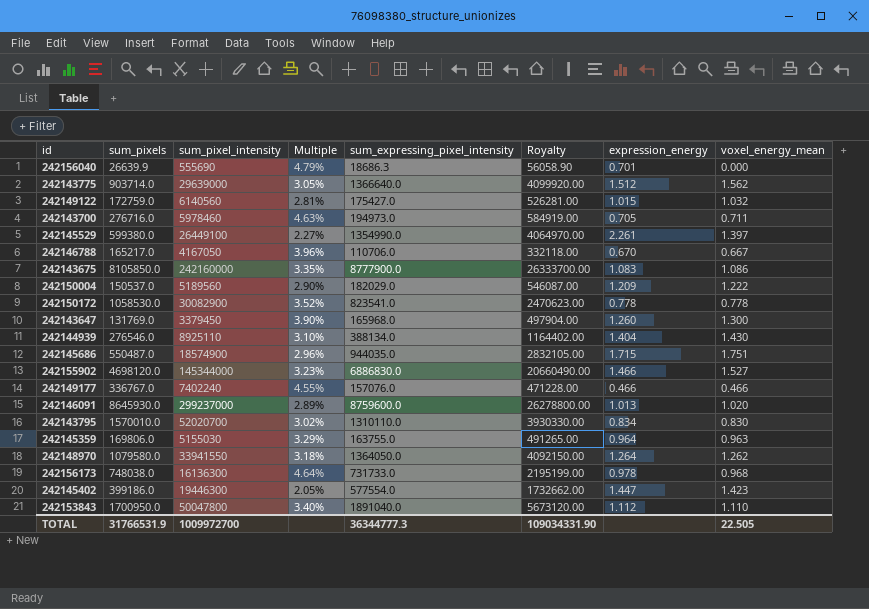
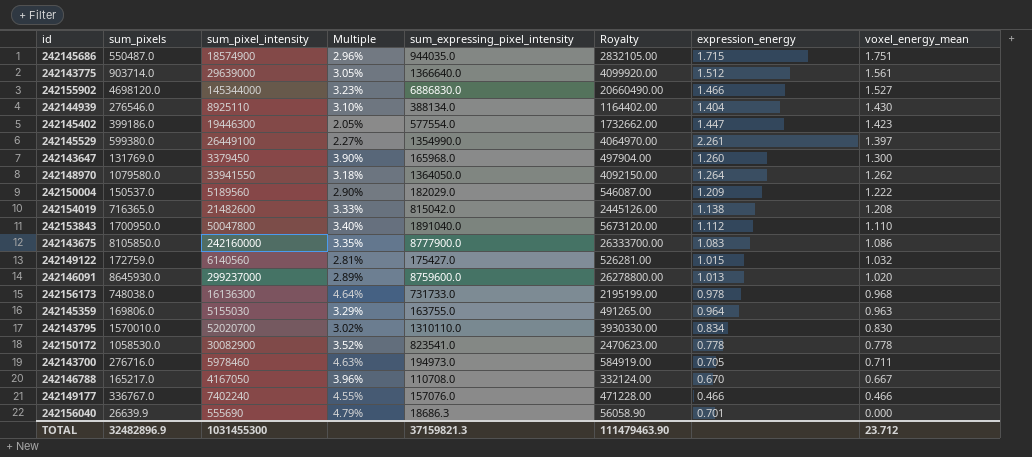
row order: none -> voxel_energy_mean descending
242143775 | voxel_energy_mean: 1.562 -> 1.561
row 242154019: none -> 716365.0 | 21482600 | 3.33% | 815042.0 | 2445126.00 | 1.138 | 1.208
242146788 | sum_expressing_pixel_intensity: 110706.0 -> 110708.0
242146788 | Royalty: 332118.00 -> 332124.00
TOTAL | sum_pixels: 31766531.9 -> 32482896.9
TOTAL | sum_pixel_intensity: 1009972700 -> 1031455300
TOTAL | sum_expressing_pixel_intensity: 36344777.3 -> 37159821.3
TOTAL | Royalty: 109034331.90 -> 111479463.90
TOTAL | voxel_energy_mean: 22.505 -> 23.712

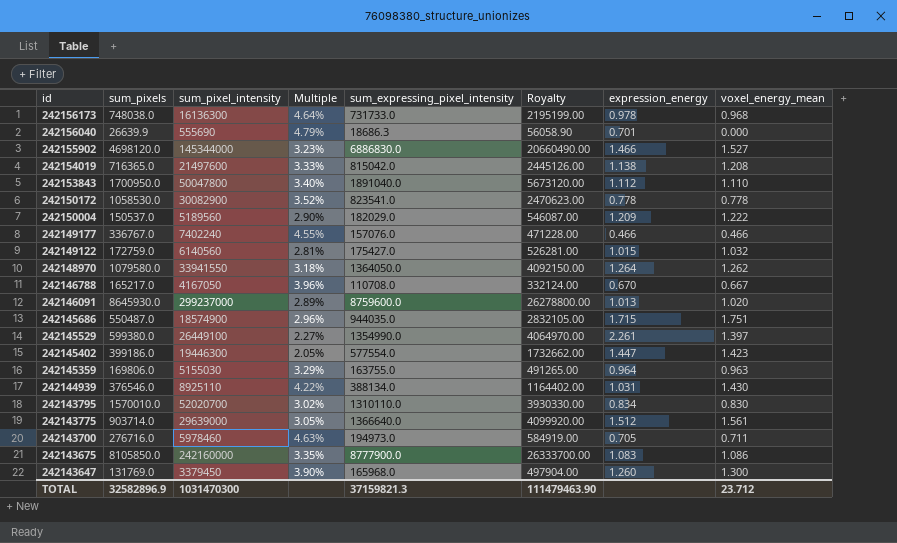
row order: voxel_energy_mean descending -> id descending
242154019 | sum_pixel_intensity: 21482600 -> 21497600
242144939 | sum_pixels: 276546.0 -> 376546.0
242144939 | Multiple: 3.10% -> 4.22%
242144939 | expression_energy: 1.404 -> 1.031
TOTAL | sum_pixels: 32482896.9 -> 32582896.9
TOTAL | sum_pixel_intensity: 1031455300 -> 1031470300

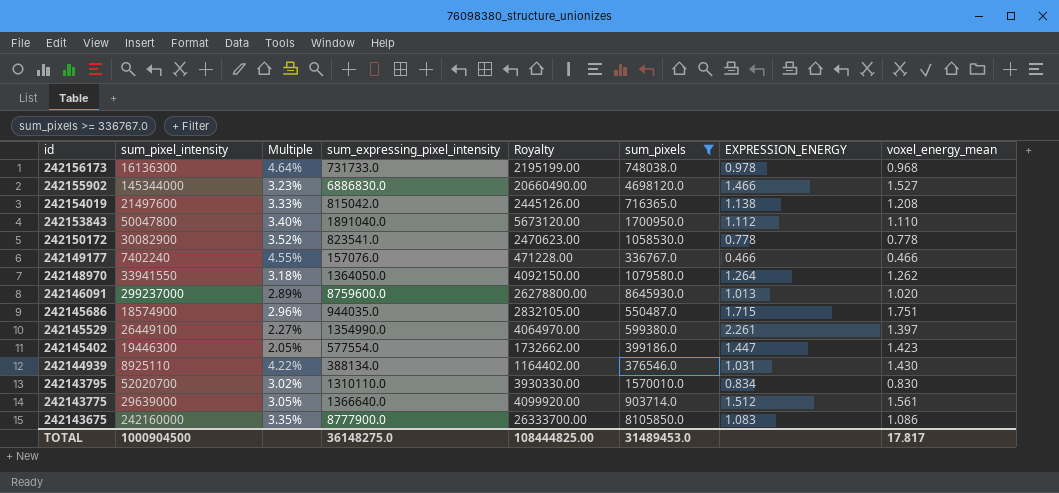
filter: none -> sum_pixels >= 336767.0
column sum_pixels | position: 2 -> 6
column name: expression_energy -> EXPRESSION_ENERGY
TOTAL | sum_pixel_intensity: 1031470300 -> 1000904500
TOTAL | sum_expressing_pixel_intensity: 37159821.3 -> 36148275.0
TOTAL | Royalty: 111479463.90 -> 108444825.00
TOTAL | sum_pixels: 32582896.9 -> 31489453.0
TOTAL | voxel_energy_mean: 23.712 -> 17.817

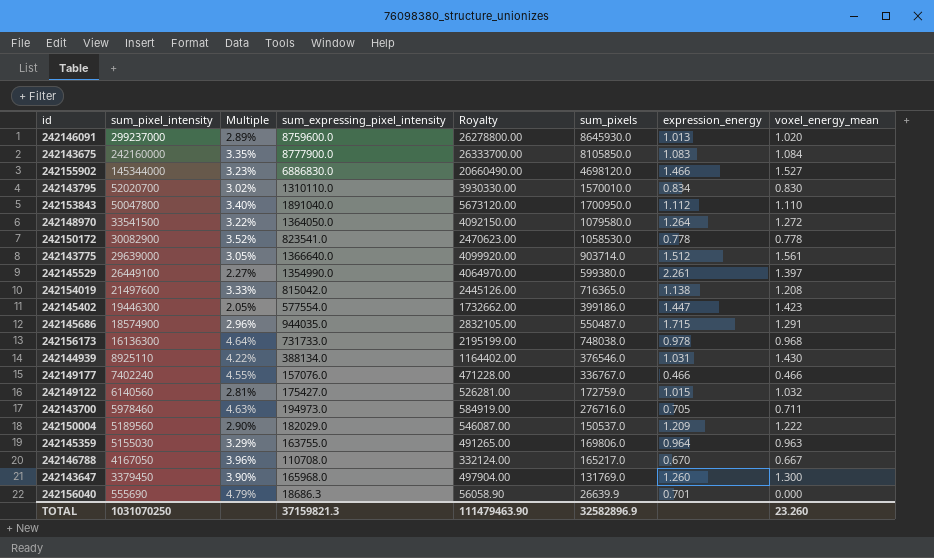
filter: sum_pixels >= 336767.0 -> none
row order: id descending -> sum_pixel_intensity descending
column name: EXPRESSION_ENERGY -> expression_energy
242143675 | voxel_energy_mean: 1.086 -> 1.084
242148970 | sum_pixel_intensity: 33941550 -> 33541500
242148970 | Multiple: 3.18% -> 3.22%
242148970 | voxel_energy_mean: 1.262 -> 1.272
242145686 | voxel_energy_mean: 1.751 -> 1.291
TOTAL | sum_pixel_intensity: 1000904500 -> 1031070250
TOTAL | sum_expressing_pixel_intensity: 36148275.0 -> 37159821.3
TOTAL | Royalty: 108444825.00 -> 111479463.90
TOTAL | sum_pixels: 31489453.0 -> 32582896.9
TOTAL | voxel_energy_mean: 17.817 -> 23.260

